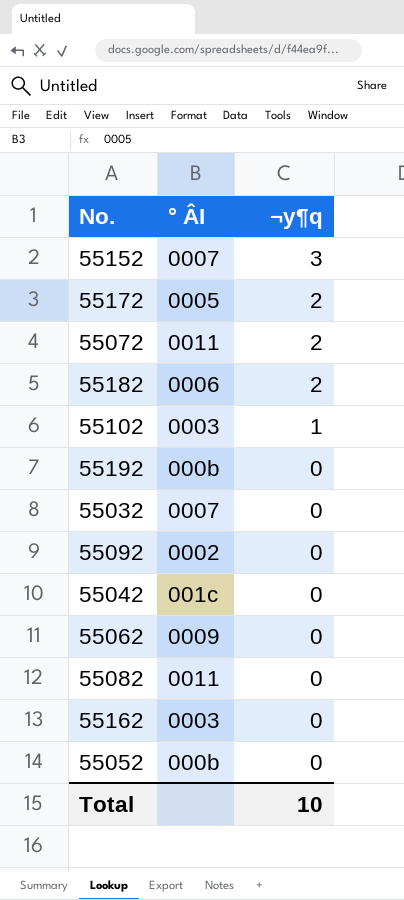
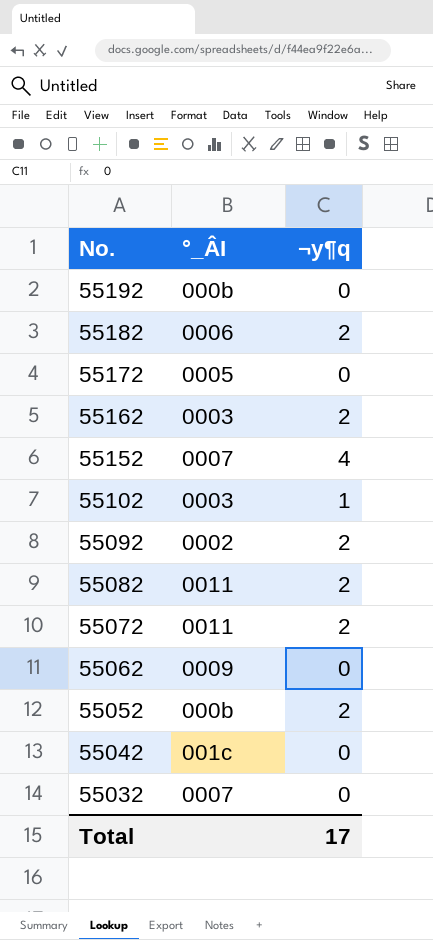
row order: ¬y¶q descending -> No. descending
column name: ° ÂI -> °_ÂI
55172 | ¬y¶q: 2 -> 0
55162 | ¬y¶q: 0 -> 2
55152 | ¬y¶q: 3 -> 4
55092 | ¬y¶q: 0 -> 2
55082 | ¬y¶q: 0 -> 2
55052 | ¬y¶q: 0 -> 2
Total | ¬y¶q: 10 -> 17

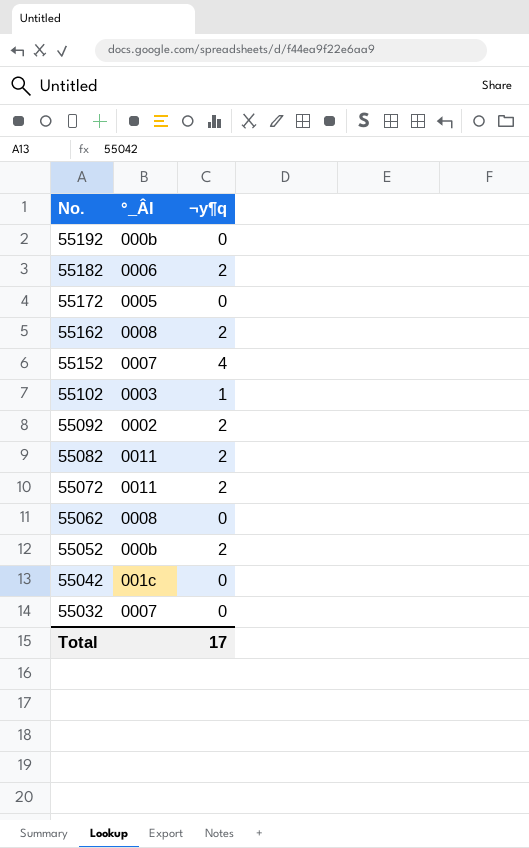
55162 | °_ÂI: 0003 -> 0008
55062 | °_ÂI: 0009 -> 0008

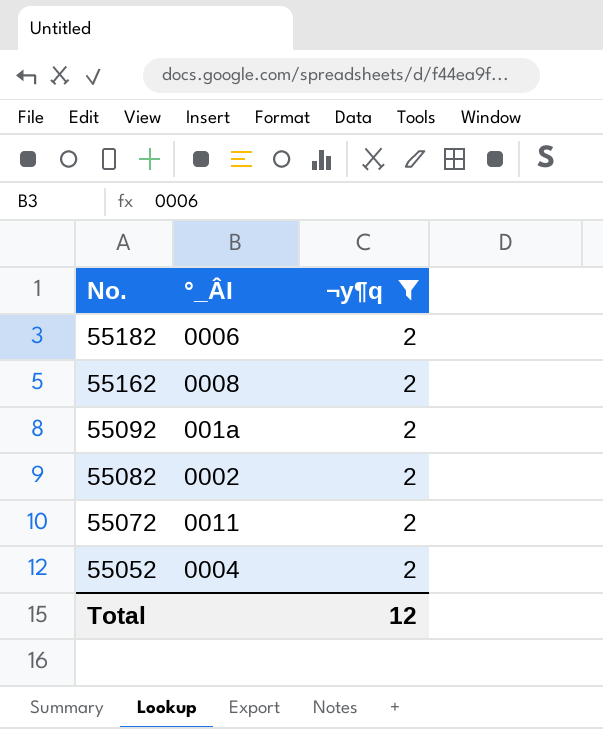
filter: none -> ¬y¶q = 2
55092 | °_ÂI: 0002 -> 001a
55082 | °_ÂI: 0011 -> 0002
55052 | °_ÂI: 000b -> 0004
Total | ¬y¶q: 17 -> 12

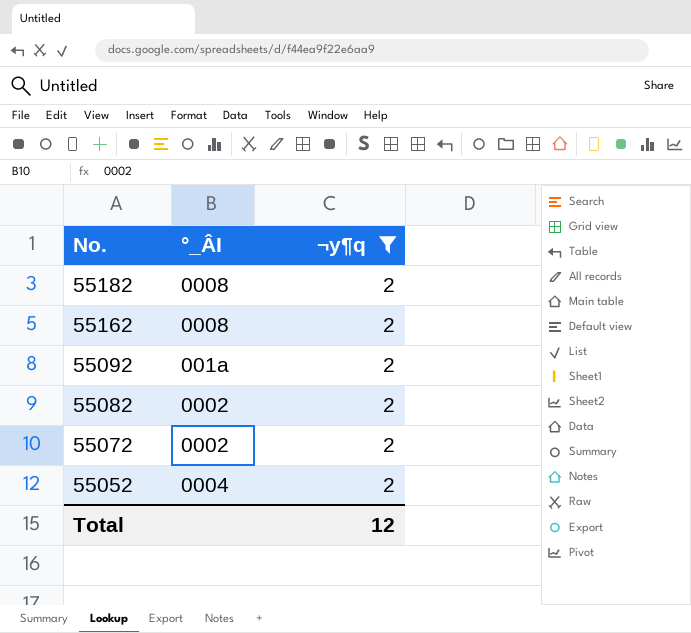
55182 | °_ÂI: 0006 -> 0008
55072 | °_ÂI: 0011 -> 0002

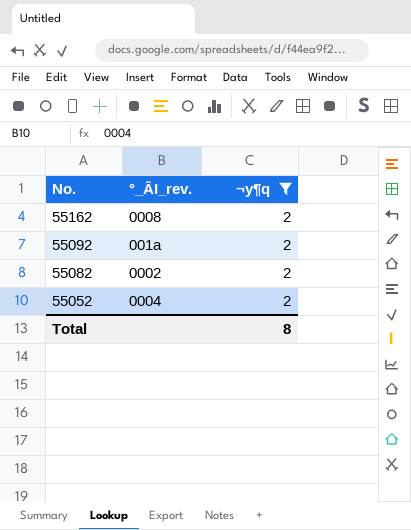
column name: °_ÂI -> °_ÂI_rev.
row 55182: 0008 | 2 -> none
row 55072: 0002 | 2 -> none
Total | ¬y¶q: 12 -> 8

